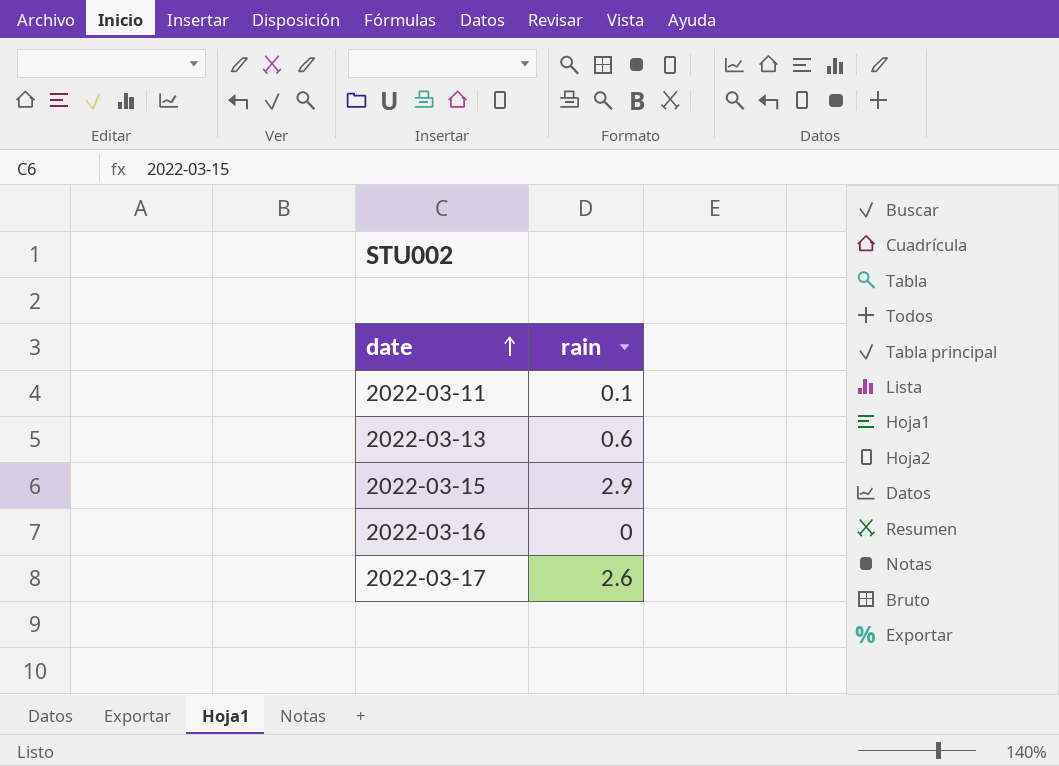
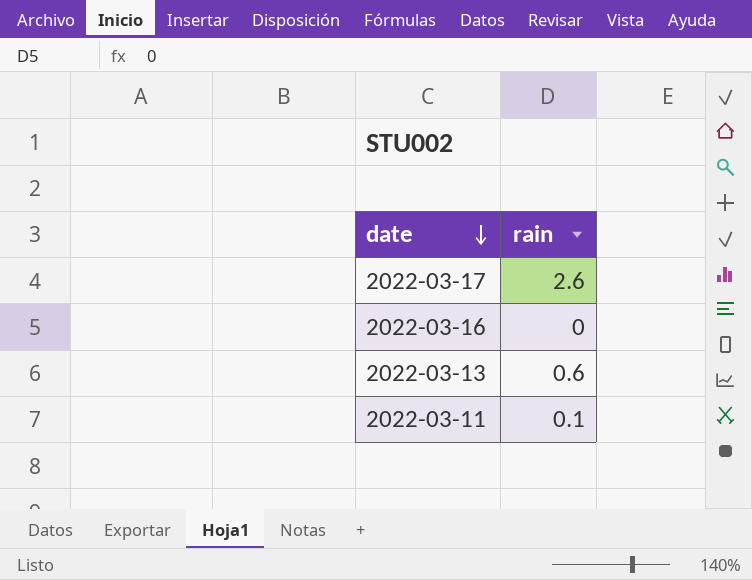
row order: date ascending -> date descending
row 2022-03-15: 2.9 -> none

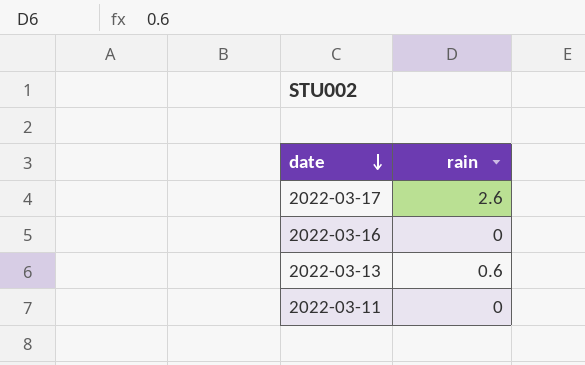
2022-03-11 | rain: 0.1 -> 0

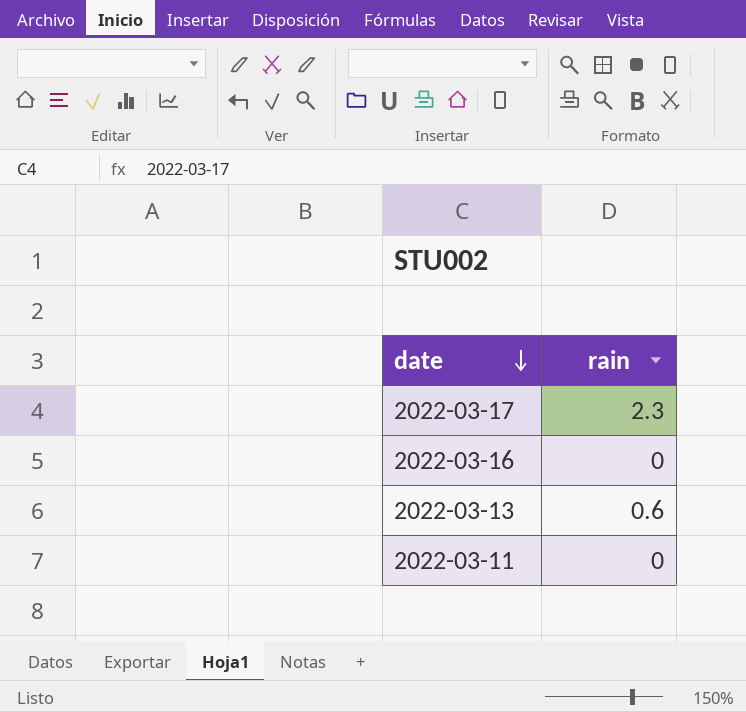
2022-03-17 | rain: 2.6 -> 2.3

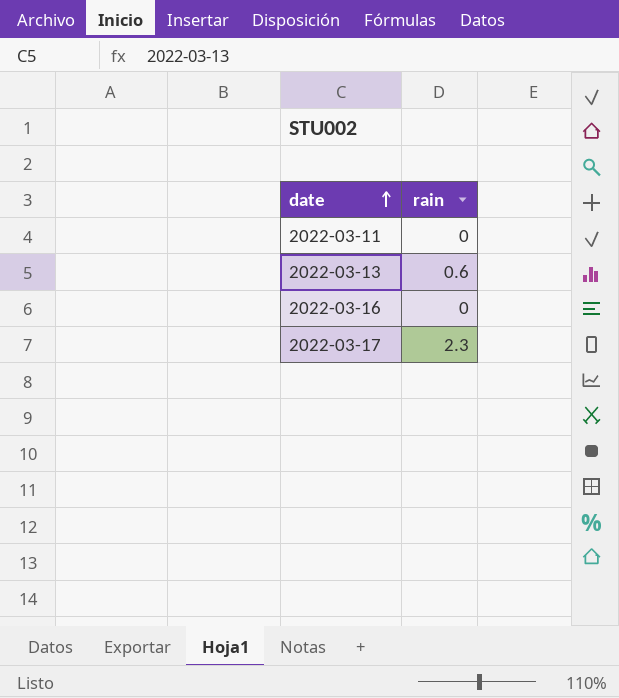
row order: date descending -> date ascending

